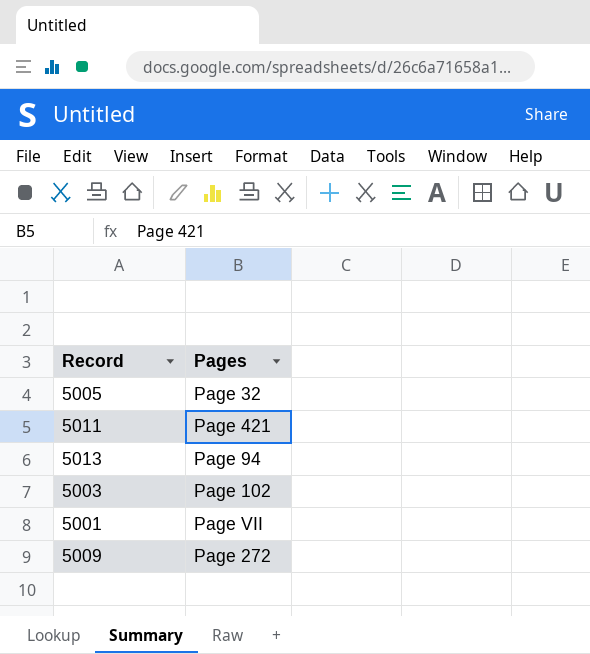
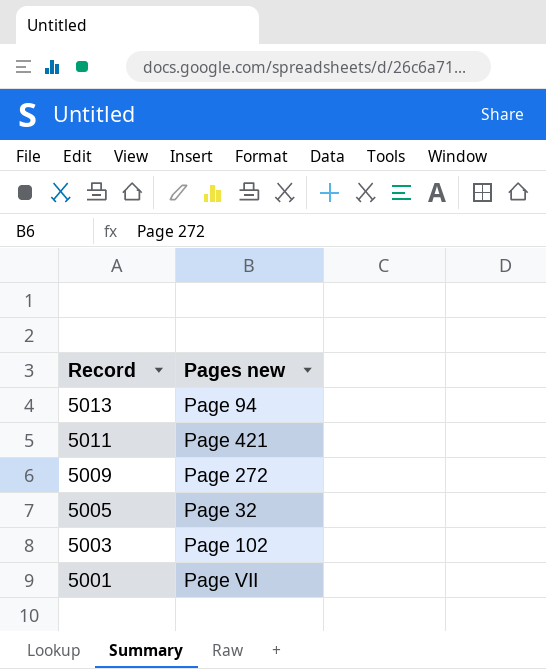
row order: none -> Record descending
column name: Pages -> Pages new

